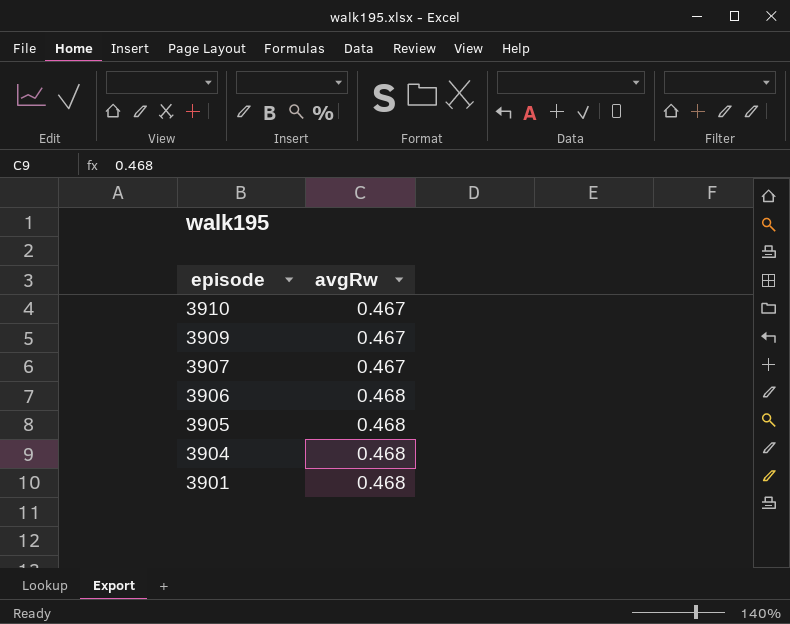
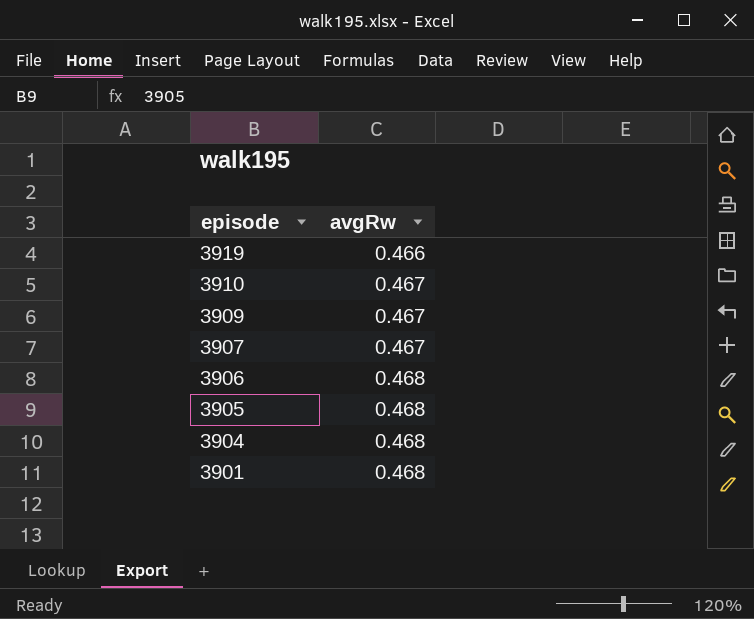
row 3919: none -> 0.466

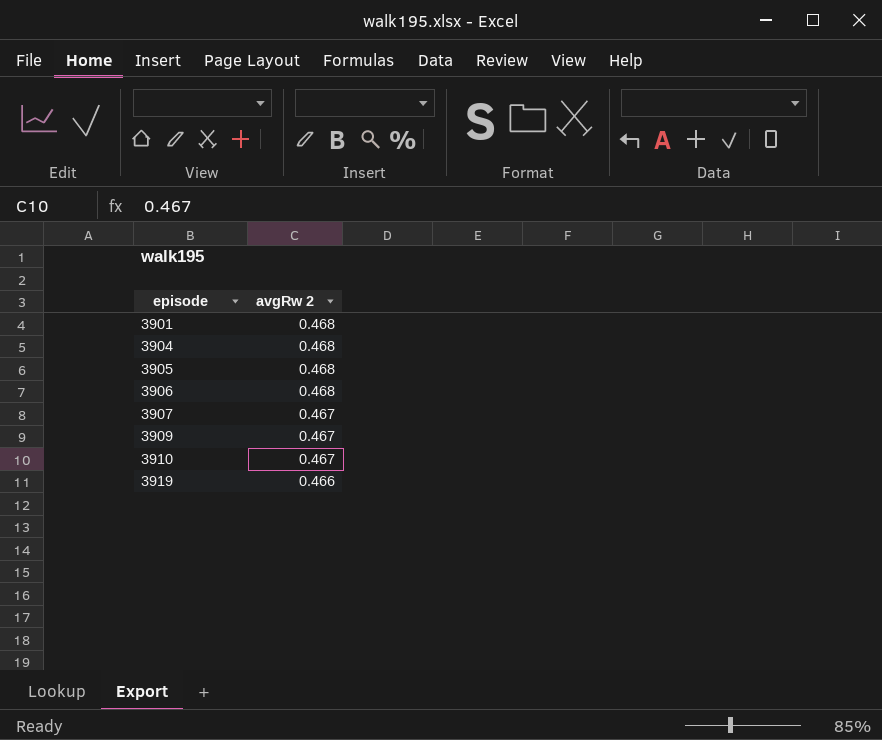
row order: episode descending -> episode ascending
column name: avgRw -> avgRw 2

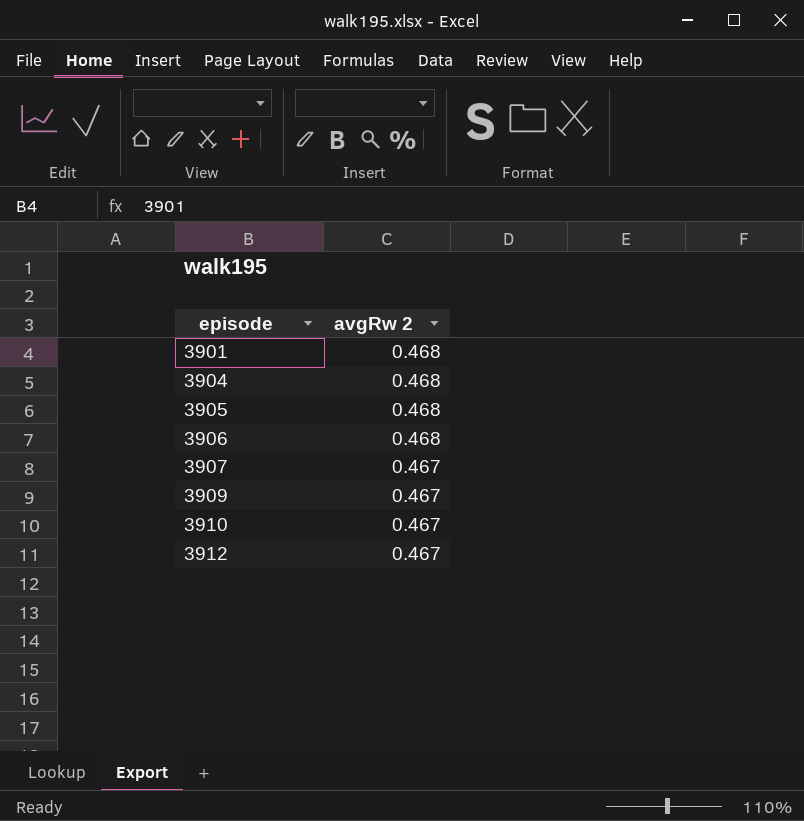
row 3919: 0.466 -> none
row 3912: none -> 0.467

